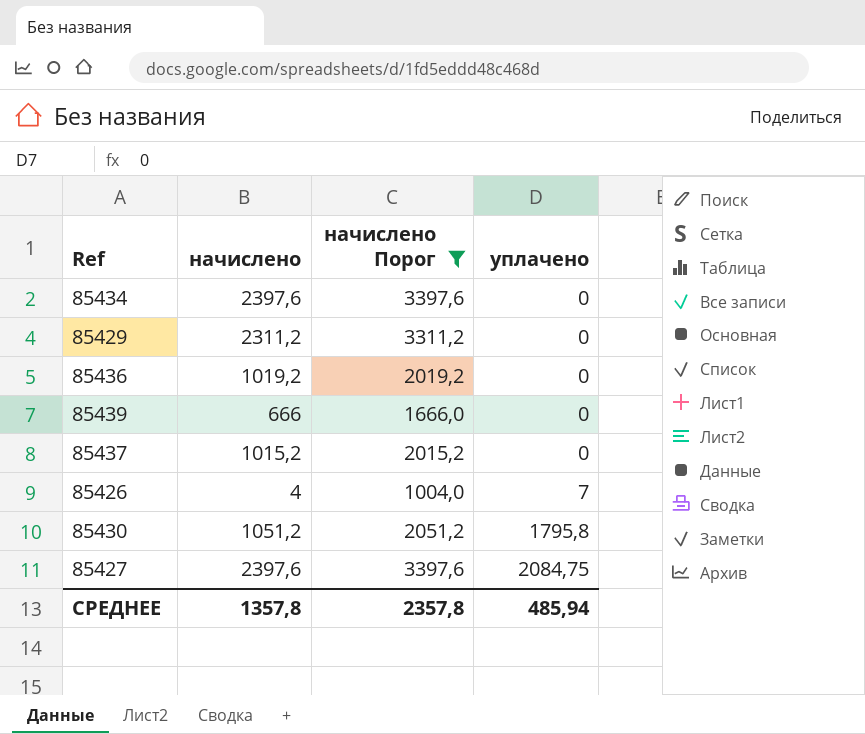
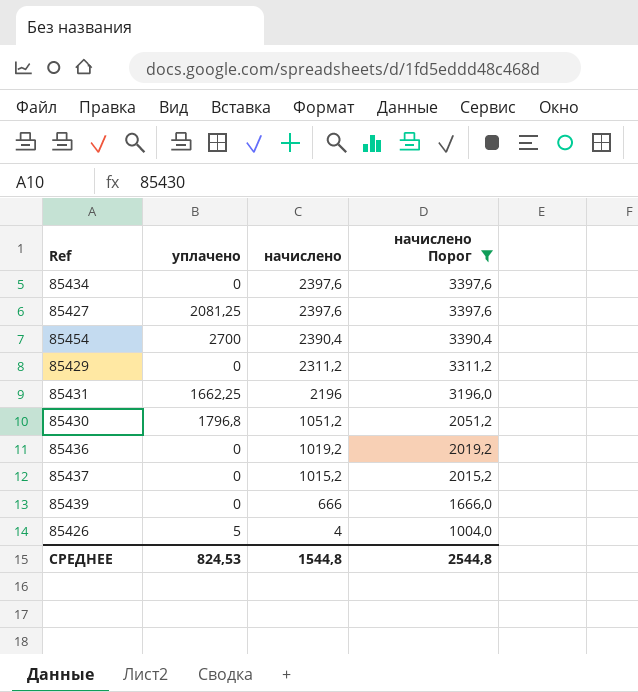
row order: уплачено ascending -> начислено descending
column уплачено | position: 4 -> 2
85427 | уплачено: 2084,75 -> 2081,25
row 85454: none -> 2700 | 2390,4 | 3390,4
row 85431: none -> 1662,25 | 2196 | 3196,0
85430 | уплачено: 1795,8 -> 1796,8
85426 | уплачено: 7 -> 5
СРЕДНЕЕ | уплачено: 485,94 -> 824,53
СРЕДНЕЕ | начислено: 1357,8 -> 1544,8
СРЕДНЕЕ | начислено Порог: 2357,8 -> 2544,8

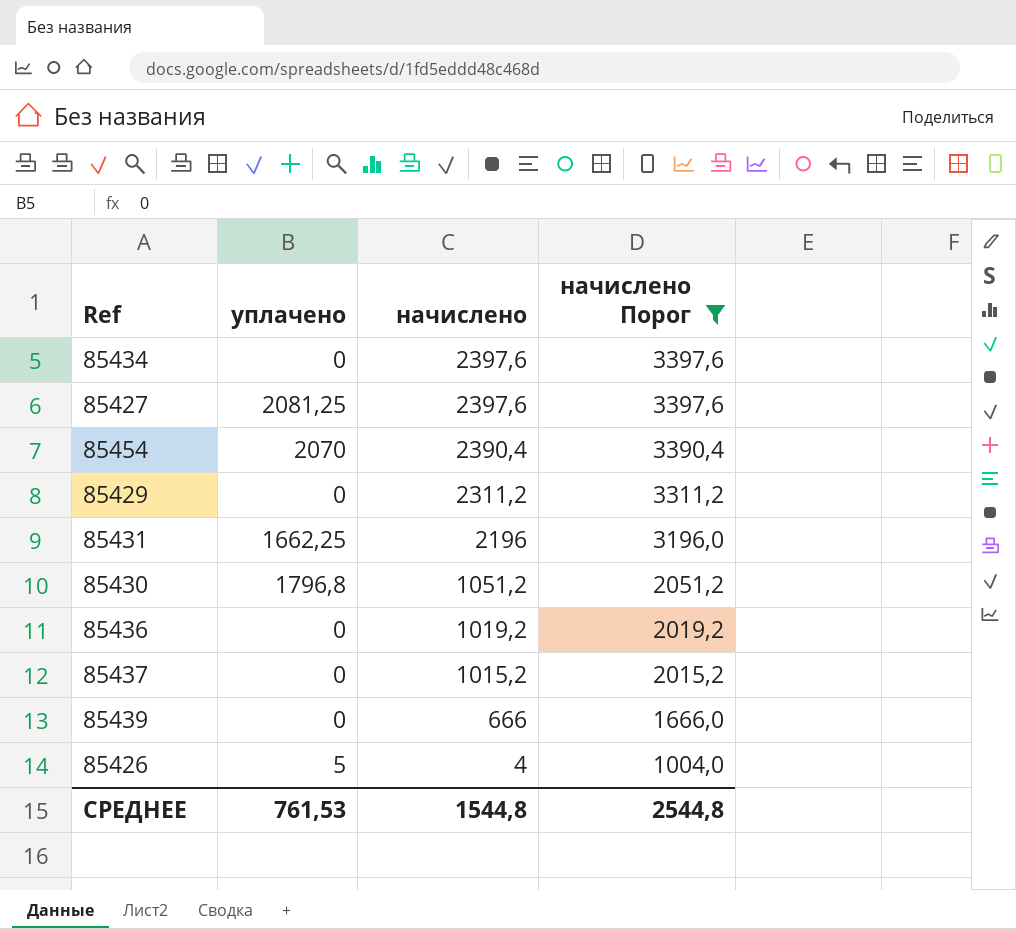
85454 | уплачено: 2700 -> 2070
СРЕДНЕЕ | уплачено: 824,53 -> 761,53

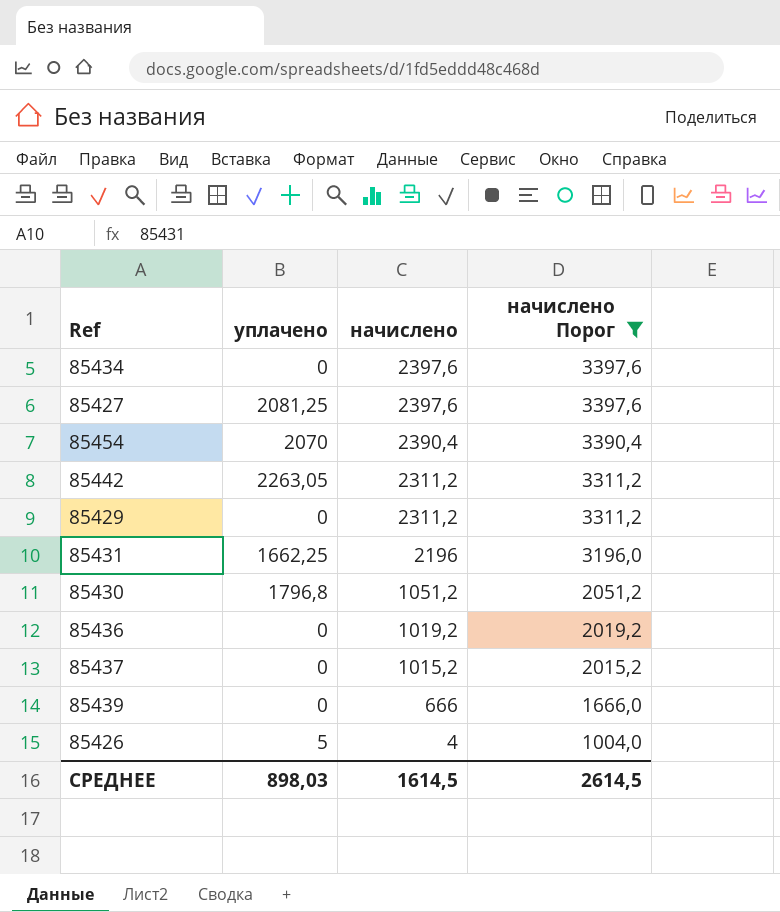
row 85442: none -> 2263,05 | 2311,2 | 3311,2
СРЕДНЕЕ | уплачено: 761,53 -> 898,03
СРЕДНЕЕ | начислено: 1544,8 -> 1614,5
СРЕДНЕЕ | начислено Порог: 2544,8 -> 2614,5

